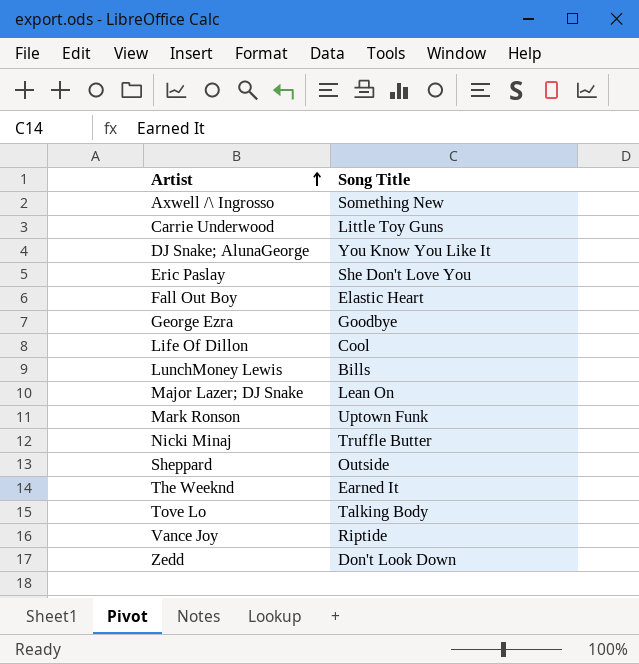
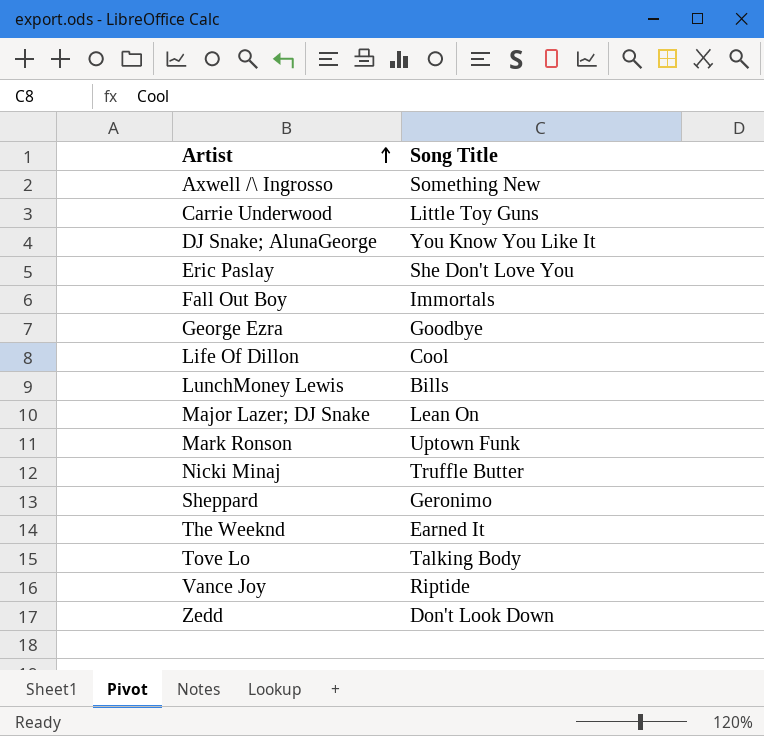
Fall Out Boy | Song Title: Elastic Heart -> Immortals
Sheppard | Song Title: Outside -> Geronimo

